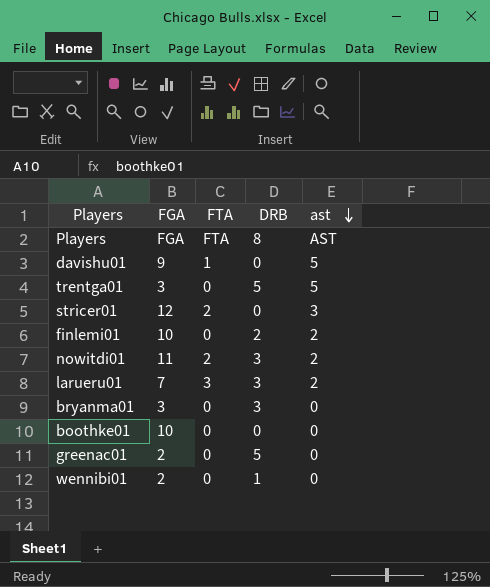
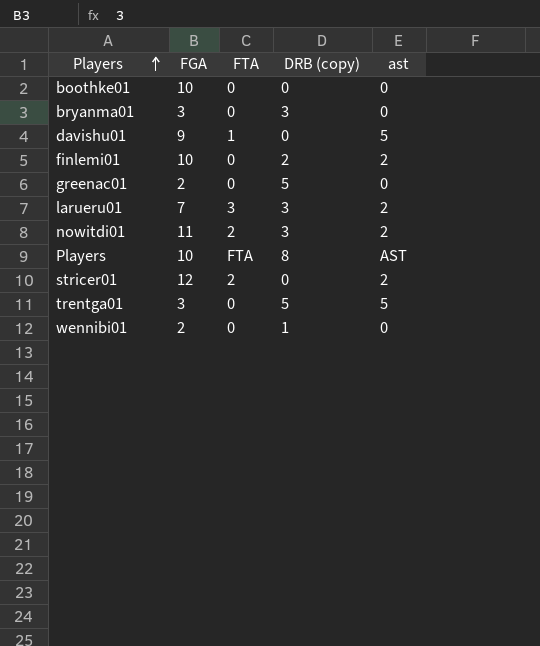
row order: ast descending -> Players ascending
column name: DRB -> DRB (copy)
Players | FGA: FGA -> 10
stricer01 | ast: 3 -> 2

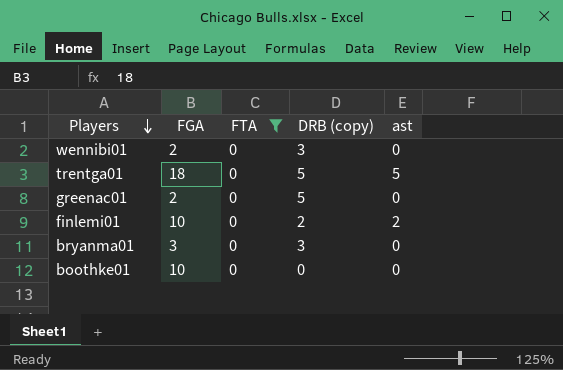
filter: none -> FTA = 0
row order: Players ascending -> Players descending
wennibi01 | DRB (copy): 1 -> 3
trentga01 | FGA: 3 -> 18

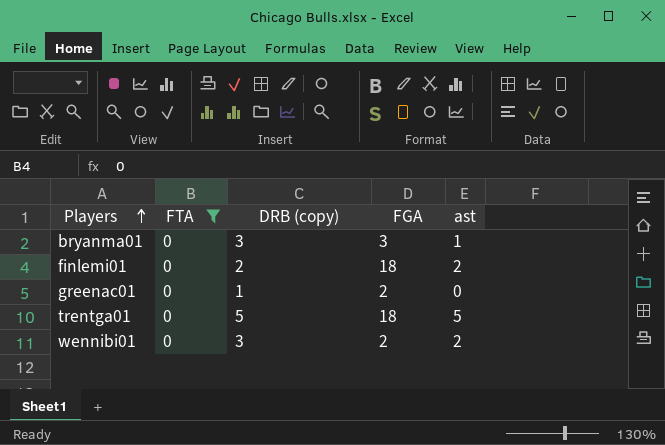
row order: Players descending -> Players ascending
column FGA | position: 2 -> 4
row boothke01: 10 | 0 | 0 | 0 -> none
bryanma01 | ast: 0 -> 1
finlemi01 | FGA: 10 -> 18
greenac01 | DRB (copy): 5 -> 1
wennibi01 | ast: 0 -> 2

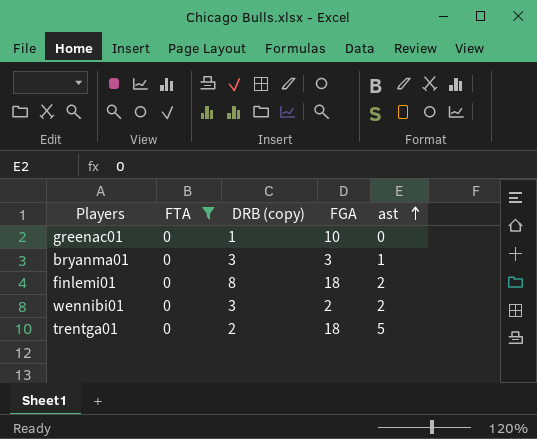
row order: Players ascending -> ast ascending
greenac01 | FGA: 2 -> 10
finlemi01 | DRB (copy): 2 -> 8
trentga01 | DRB (copy): 5 -> 2

